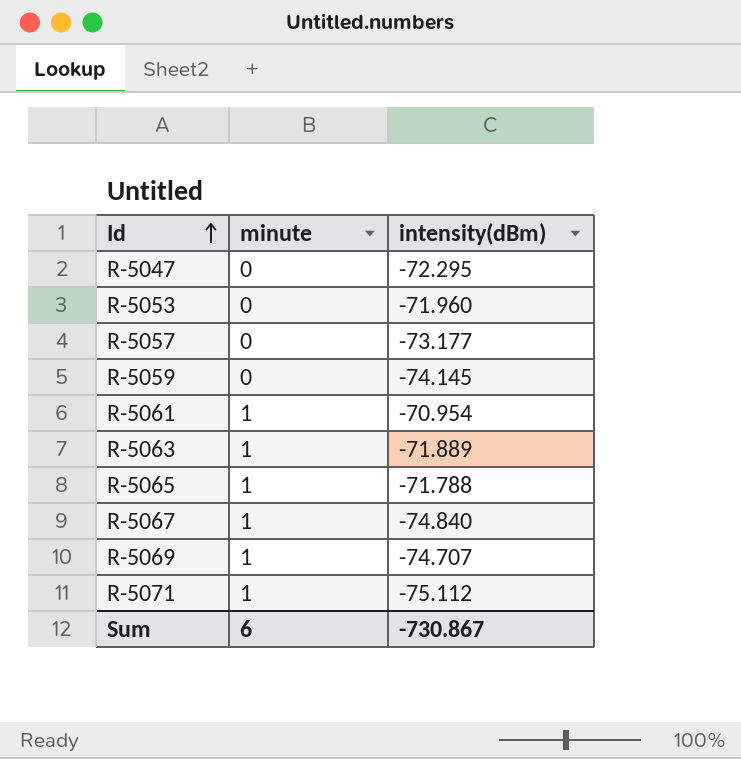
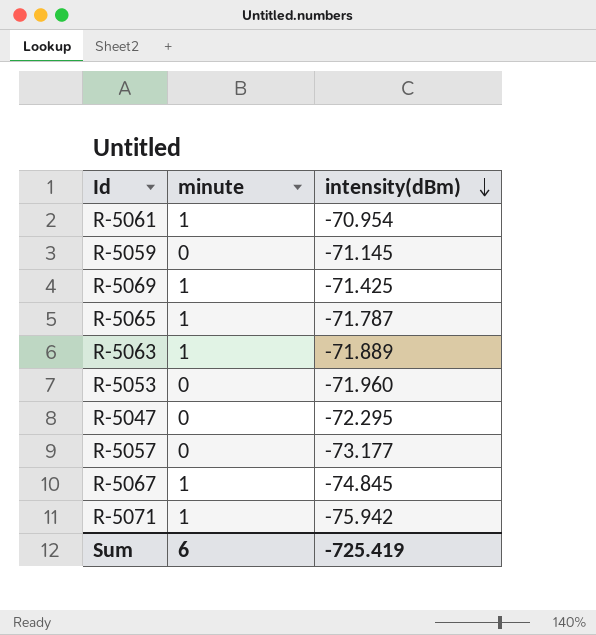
row order: Id ascending -> intensity(dBm) descending
R-5059 | intensity(dBm): -74.145 -> -71.145
R-5069 | intensity(dBm): -74.707 -> -71.425
R-5065 | intensity(dBm): -71.788 -> -71.787
R-5067 | intensity(dBm): -74.840 -> -74.845
R-5071 | intensity(dBm): -75.112 -> -75.942
Sum | intensity(dBm): -730.867 -> -725.419

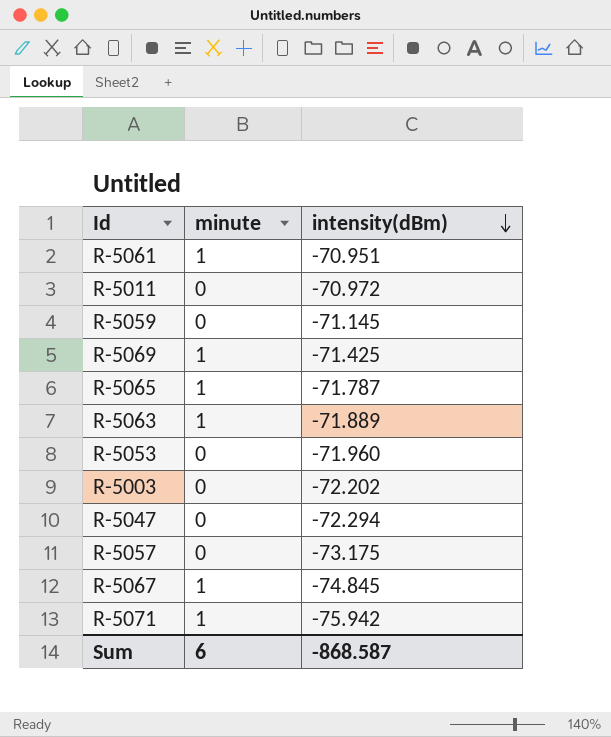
R-5061 | intensity(dBm): -70.954 -> -70.951
row R-5011: none -> 0 | -70.972
row R-5003: none -> 0 | -72.202
R-5047 | intensity(dBm): -72.295 -> -72.294
R-5057 | intensity(dBm): -73.177 -> -73.175
Sum | intensity(dBm): -725.419 -> -868.587

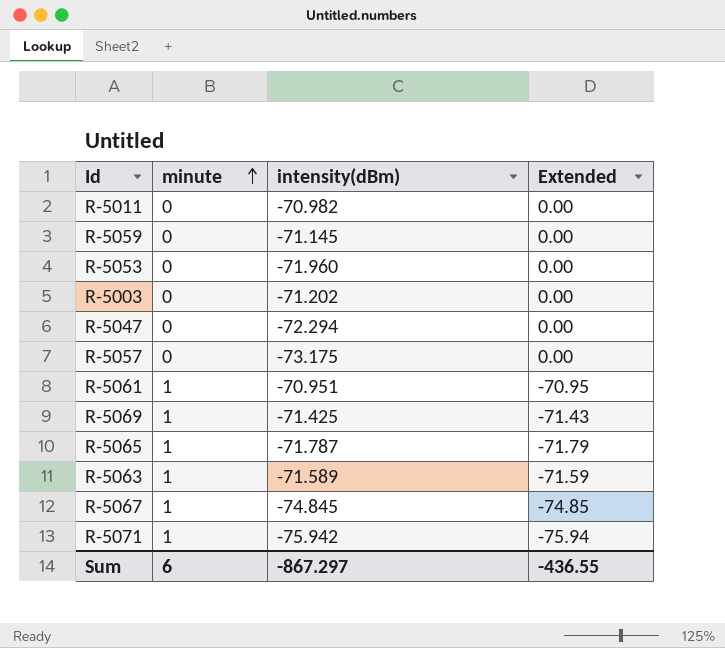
row order: intensity(dBm) descending -> minute ascending
column Extended | formula: none -> [minute] * [intensity(dBm)]
R-5011 | intensity(dBm): -70.972 -> -70.982
R-5003 | intensity(dBm): -72.202 -> -71.202
R-5063 | intensity(dBm): -71.889 -> -71.589
Sum | intensity(dBm): -868.587 -> -867.297

